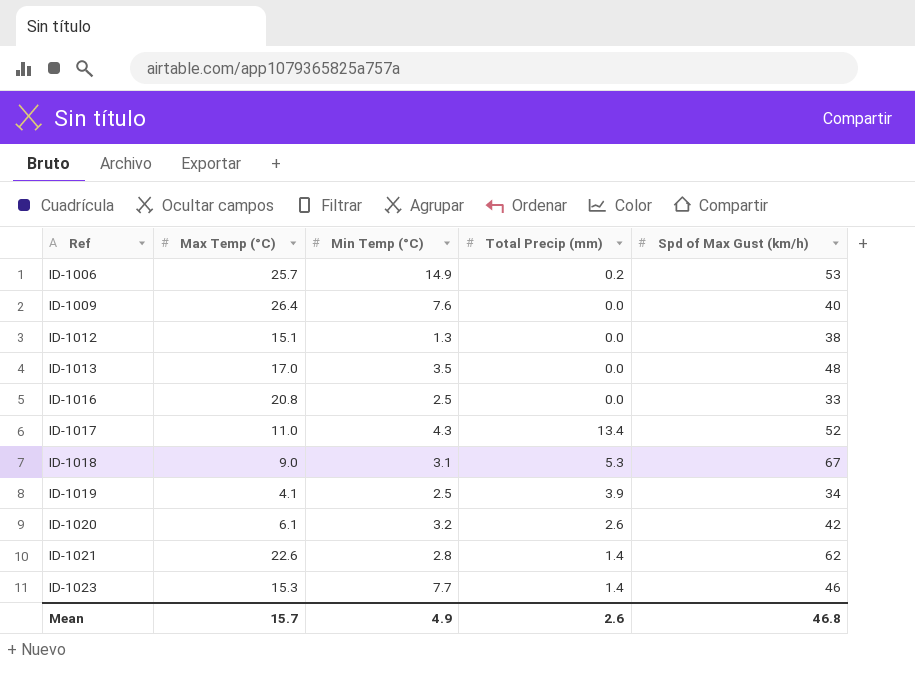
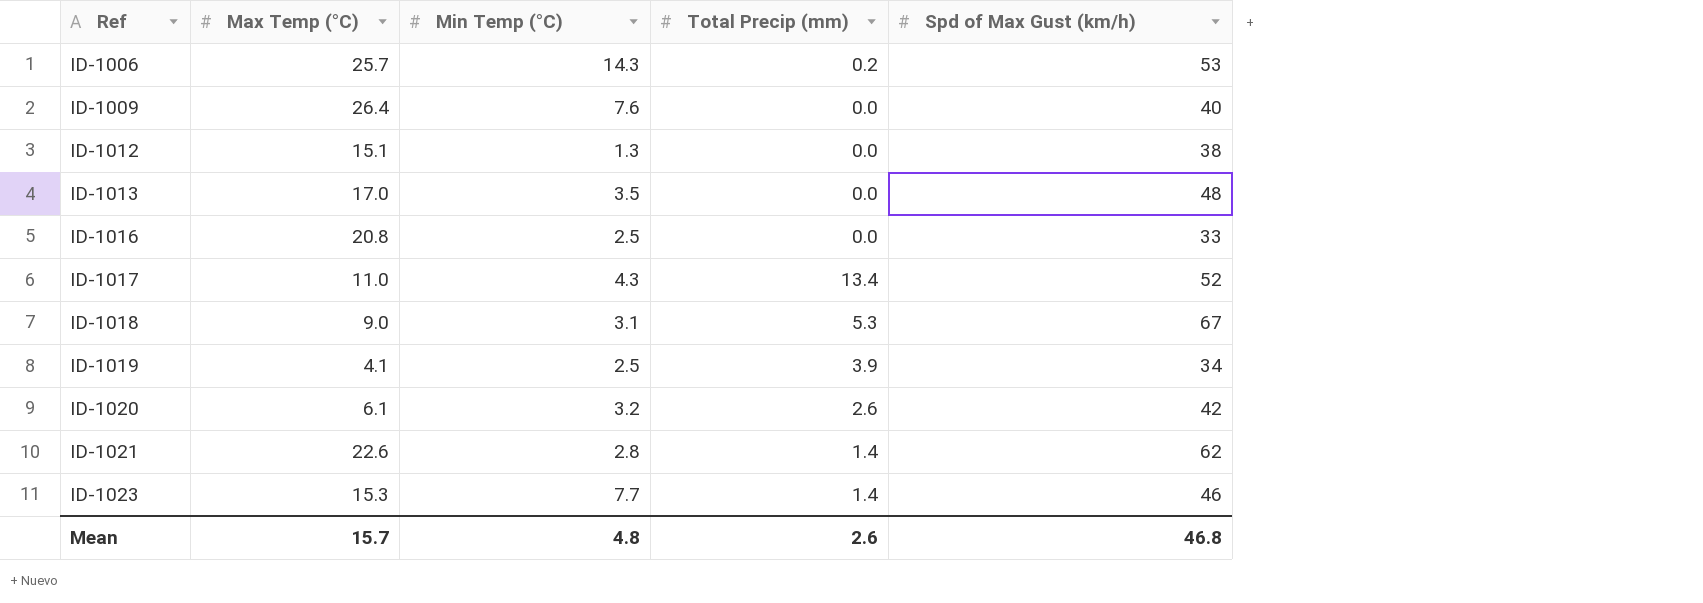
ID-1006 | Min Temp (°C): 14.9 -> 14.3
Mean | Min Temp (°C): 4.9 -> 4.8

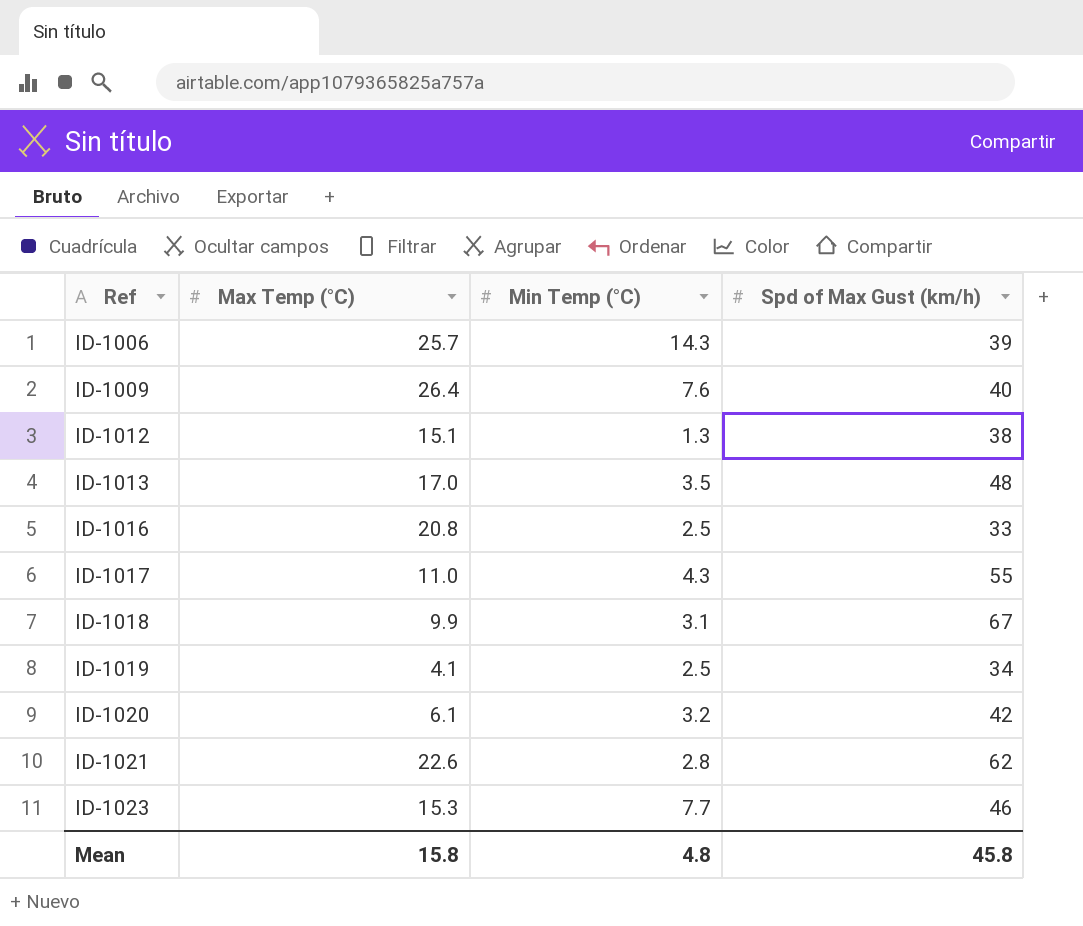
column Total Precip (mm) | position: 4 -> none
ID-1006 | Spd of Max Gust (km/h): 53 -> 39
ID-1017 | Spd of Max Gust (km/h): 52 -> 55
ID-1018 | Max Temp (°C): 9.0 -> 9.9
Mean | Max Temp (°C): 15.7 -> 15.8
Mean | Spd of Max Gust (km/h): 46.8 -> 45.8

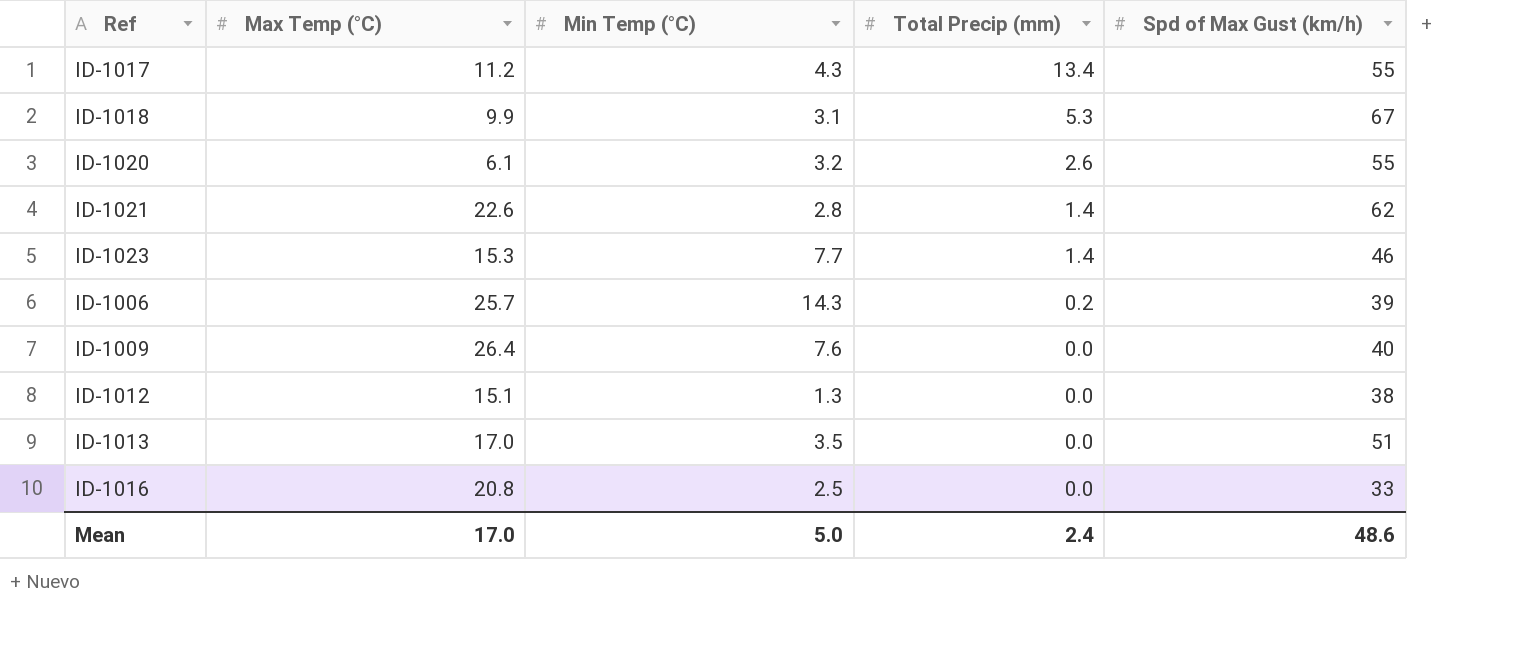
row order: Ref ascending -> Total Precip (mm) descending
column Total Precip (mm) | position: none -> 4
row ID-1019: 4.1 | 2.5 | 34 -> none
ID-1017 | Max Temp (°C): 11.0 -> 11.2
ID-1020 | Spd of Max Gust (km/h): 42 -> 55
ID-1013 | Spd of Max Gust (km/h): 48 -> 51
Mean | Max Temp (°C): 15.8 -> 17.0
Mean | Min Temp (°C): 4.8 -> 5.0
Mean | Spd of Max Gust (km/h): 45.8 -> 48.6

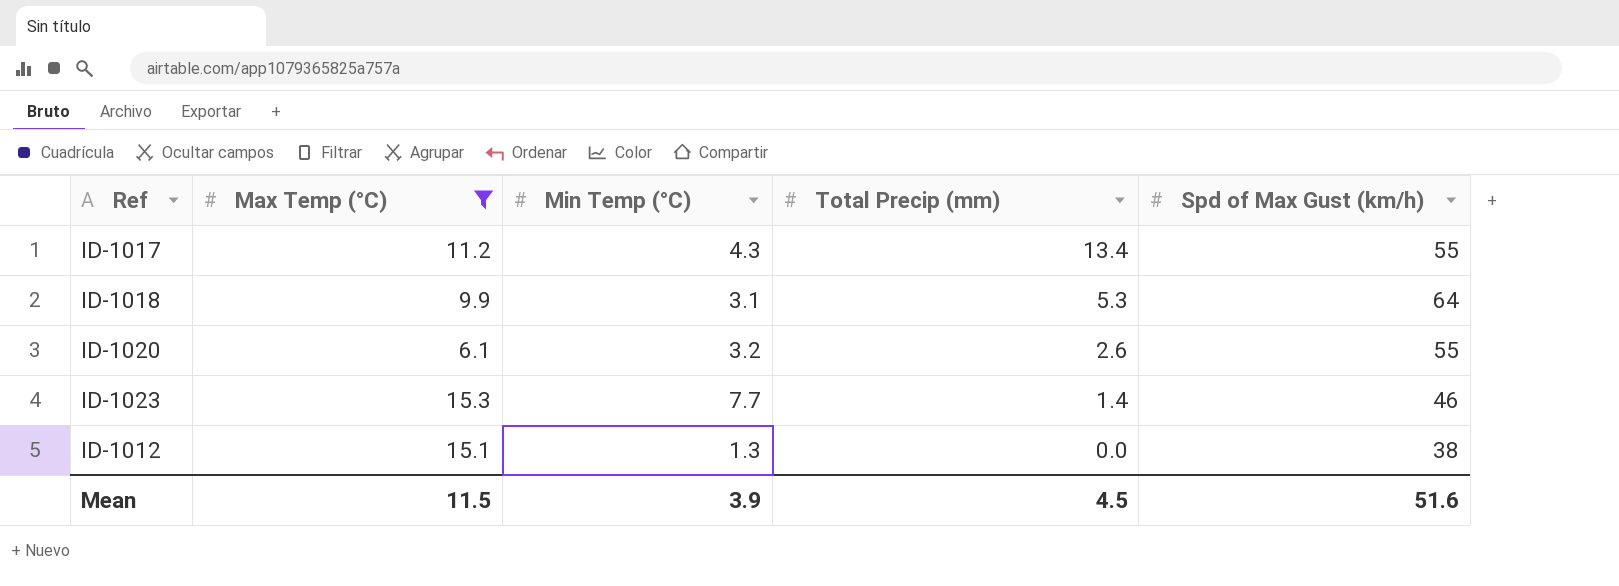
filter: none -> Max Temp (°C) <= 15.3
ID-1018 | Spd of Max Gust (km/h): 67 -> 64
Mean | Max Temp (°C): 17.0 -> 11.5
Mean | Min Temp (°C): 5.0 -> 3.9
Mean | Total Precip (mm): 2.4 -> 4.5
Mean | Spd of Max Gust (km/h): 48.6 -> 51.6

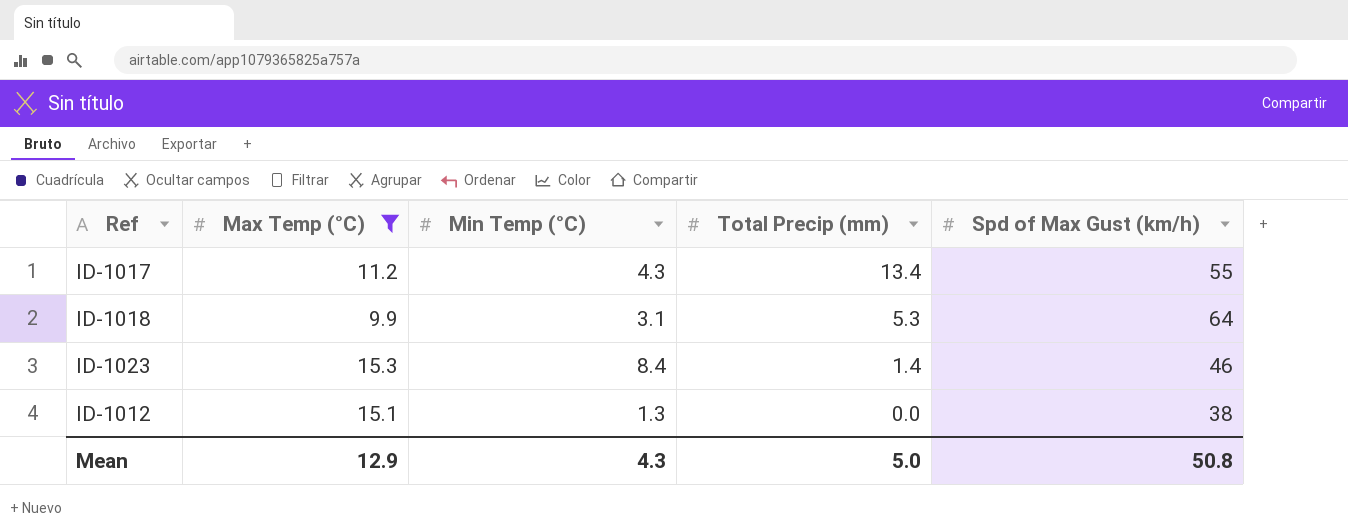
row ID-1020: 6.1 | 3.2 | 2.6 | 55 -> none
ID-1023 | Min Temp (°C): 7.7 -> 8.4
Mean | Max Temp (°C): 11.5 -> 12.9
Mean | Min Temp (°C): 3.9 -> 4.3
Mean | Total Precip (mm): 4.5 -> 5.0
Mean | Spd of Max Gust (km/h): 51.6 -> 50.8

